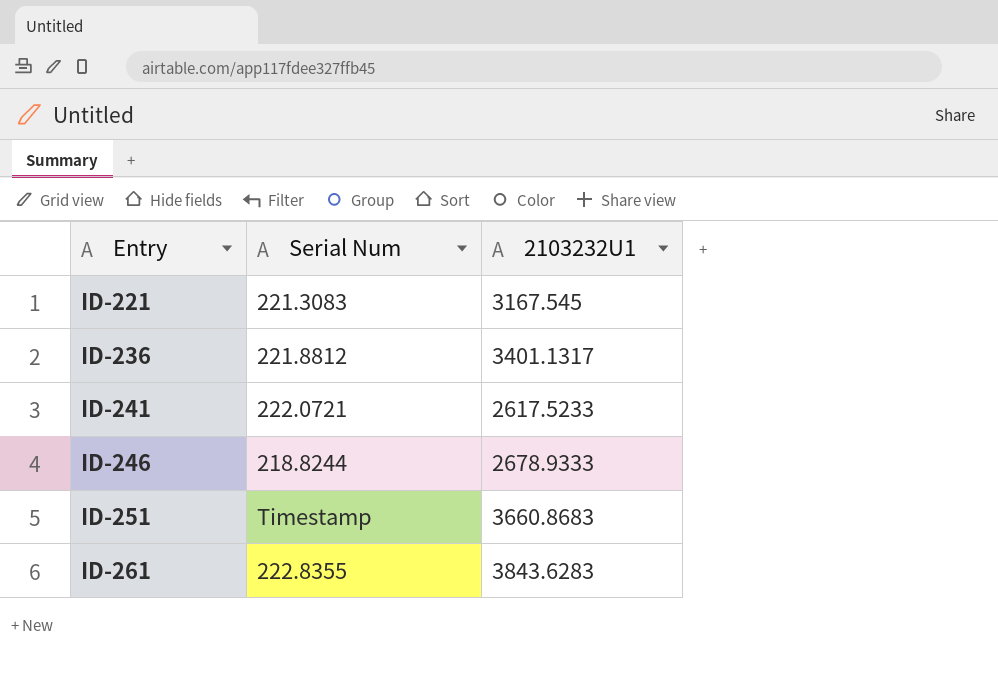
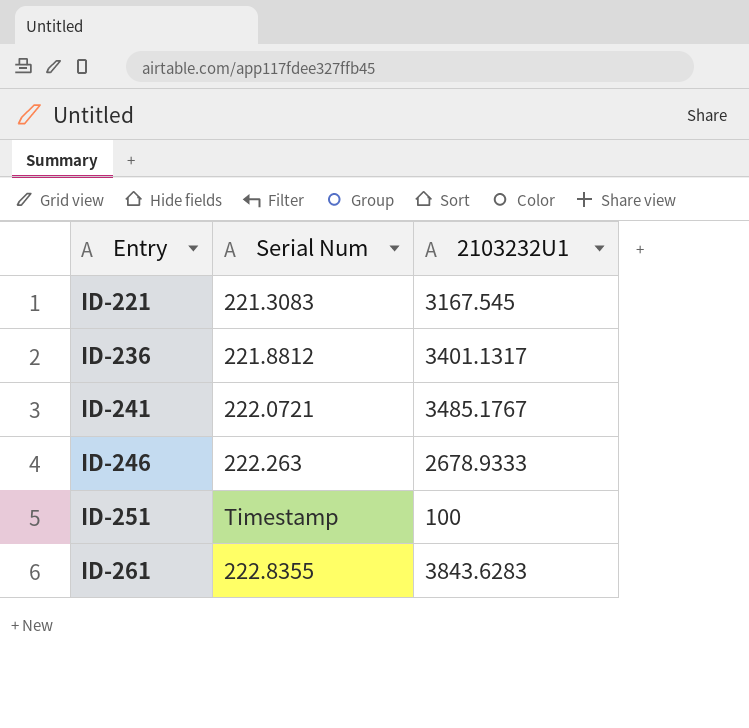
ID-241 | 2103232U1: 2617.5233 -> 3485.1767
ID-246 | Serial Num: 218.8244 -> 222.263
ID-251 | 2103232U1: 3660.8683 -> 100

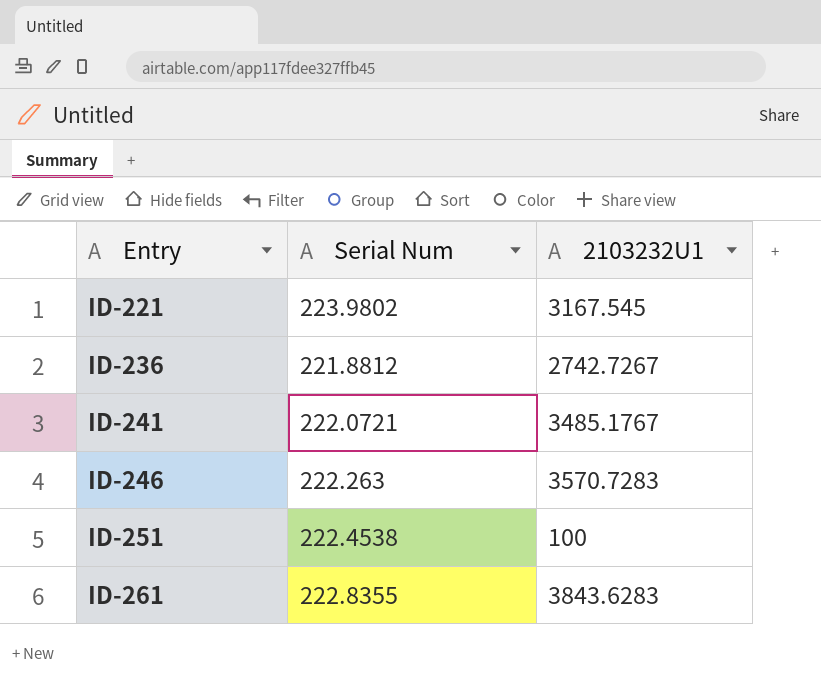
ID-221 | Serial Num: 221.3083 -> 223.9802
ID-236 | 2103232U1: 3401.1317 -> 2742.7267
ID-246 | 2103232U1: 2678.9333 -> 3570.7283
ID-251 | Serial Num: Timestamp -> 222.4538

